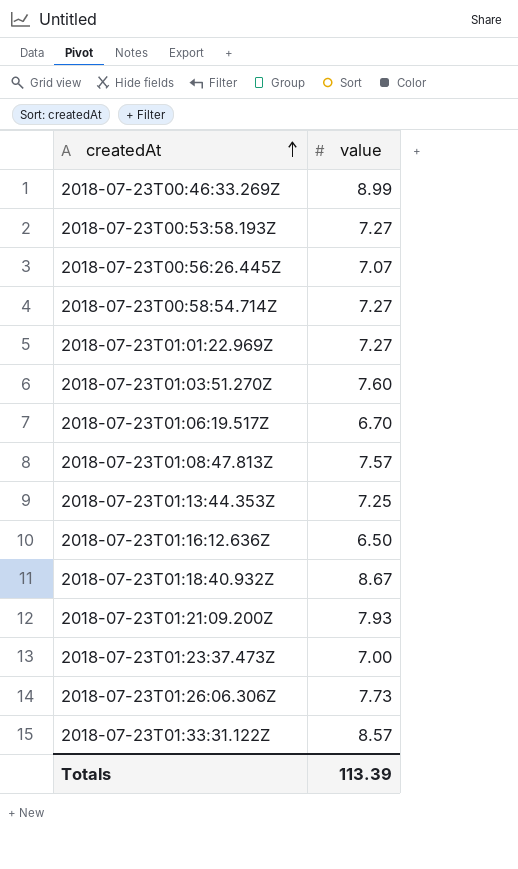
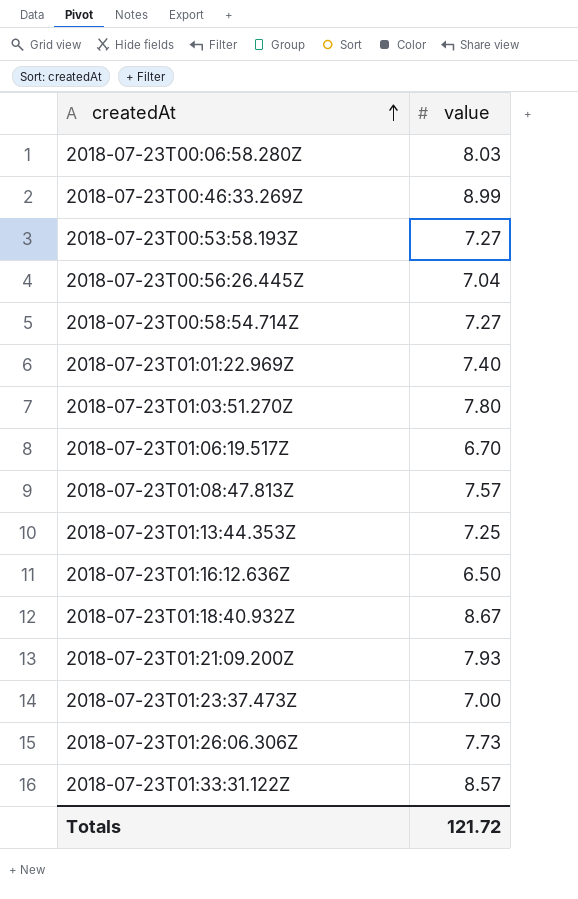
row 2018-07-23T00:06:58.280Z: none -> 8.03
2018-07-23T00:56:26.445Z | value: 7.07 -> 7.04
2018-07-23T01:01:22.969Z | value: 7.27 -> 7.40
2018-07-23T01:03:51.270Z | value: 7.60 -> 7.80
Totals | value: 113.39 -> 121.72

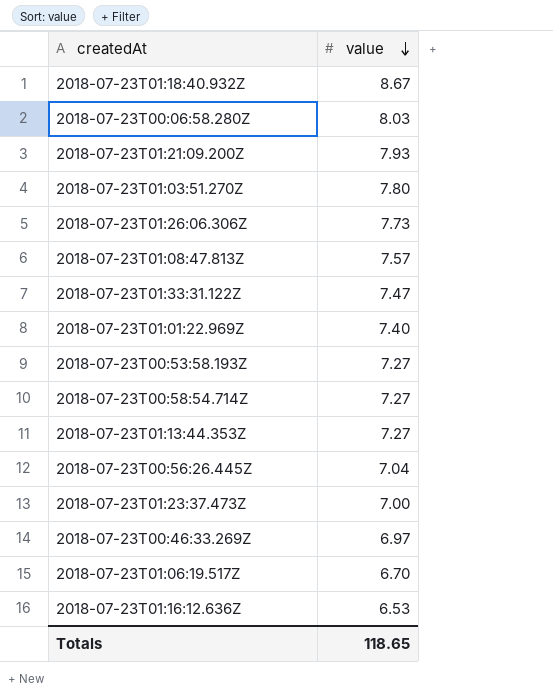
row order: createdAt ascending -> value descending
2018-07-23T01:33:31.122Z | value: 8.57 -> 7.47
2018-07-23T01:13:44.353Z | value: 7.25 -> 7.27
2018-07-23T00:46:33.269Z | value: 8.99 -> 6.97
2018-07-23T01:16:12.636Z | value: 6.50 -> 6.53
Totals | value: 121.72 -> 118.65

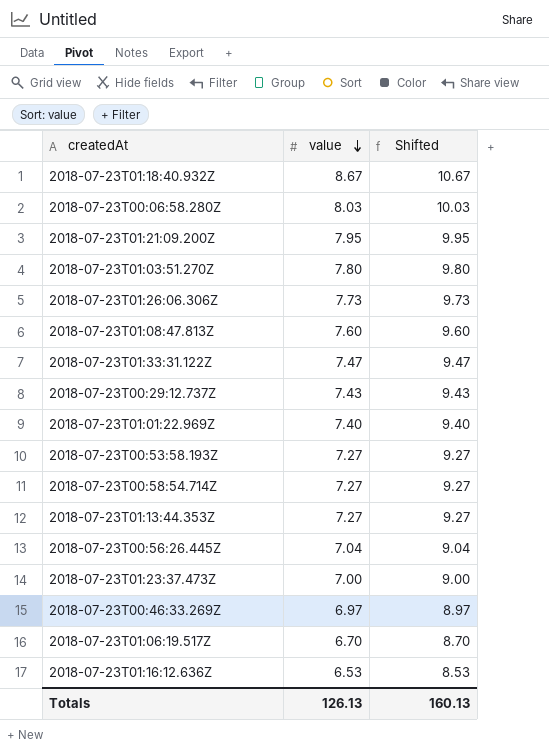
column Shifted | formula: none -> [value] + 2
2018-07-23T01:21:09.200Z | value: 7.93 -> 7.95
2018-07-23T01:08:47.813Z | value: 7.57 -> 7.60
row 2018-07-23T00:29:12.737Z: none -> 7.43 | 9.43
Totals | value: 118.65 -> 126.13

